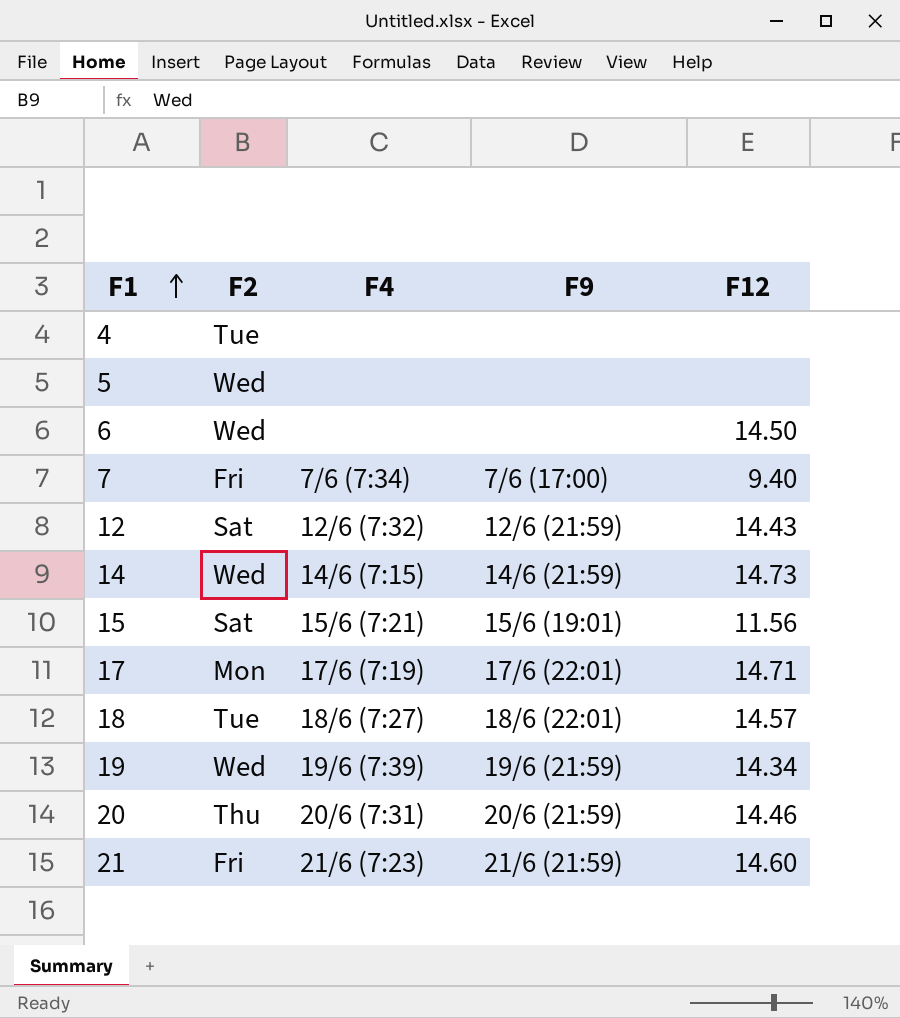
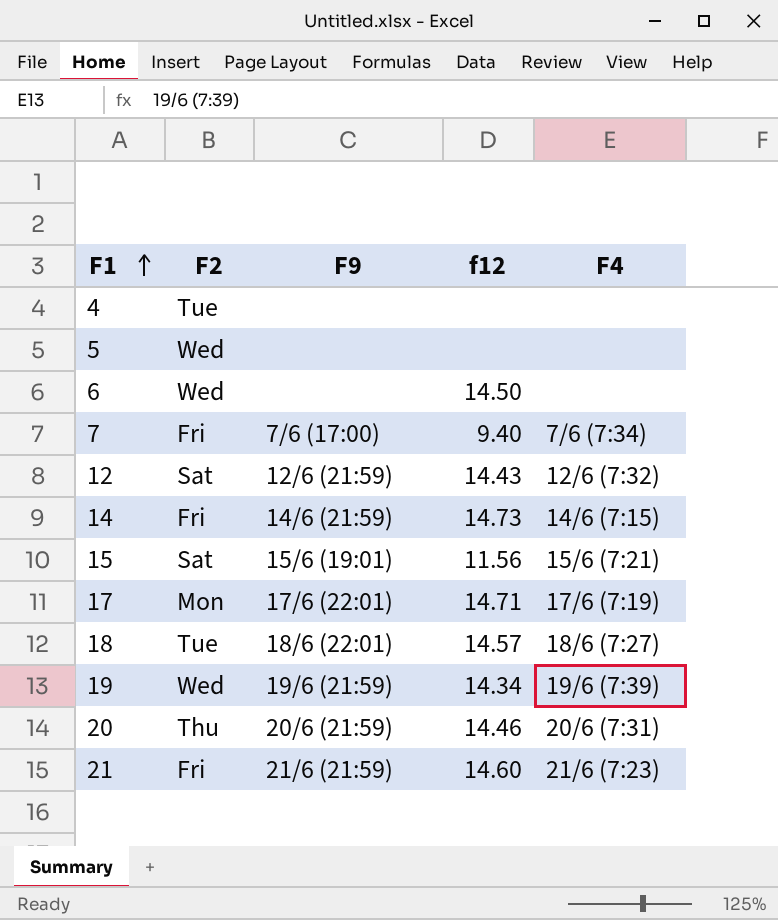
column name: F12 -> f12
column F4 | position: 3 -> 5
14 | F2: Wed -> Fri

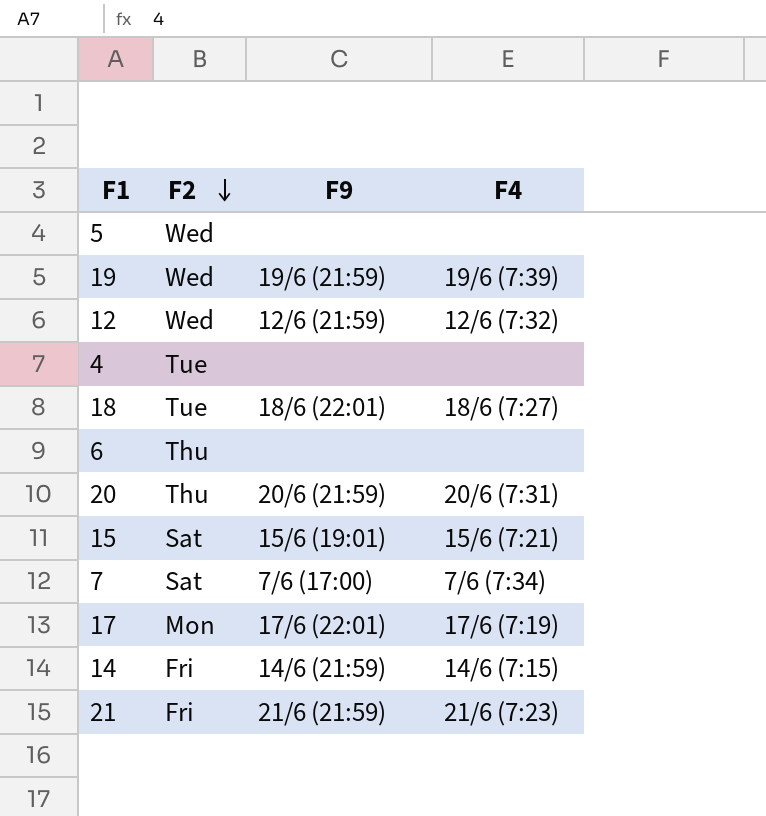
row order: F1 ascending -> F2 descending
column f12 | position: 4 -> none
12 | F2: Sat -> Wed
6 | F2: Wed -> Thu
7 | F2: Fri -> Sat

